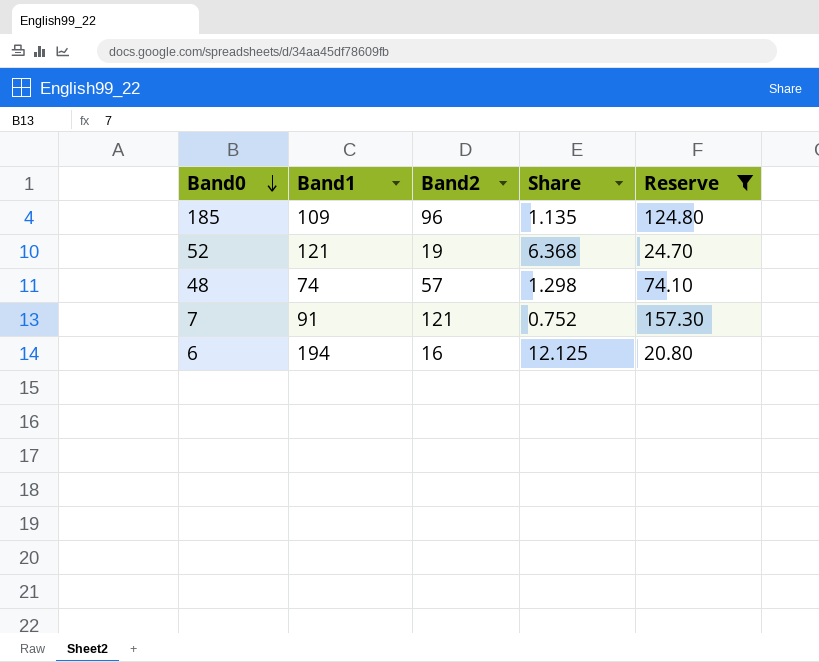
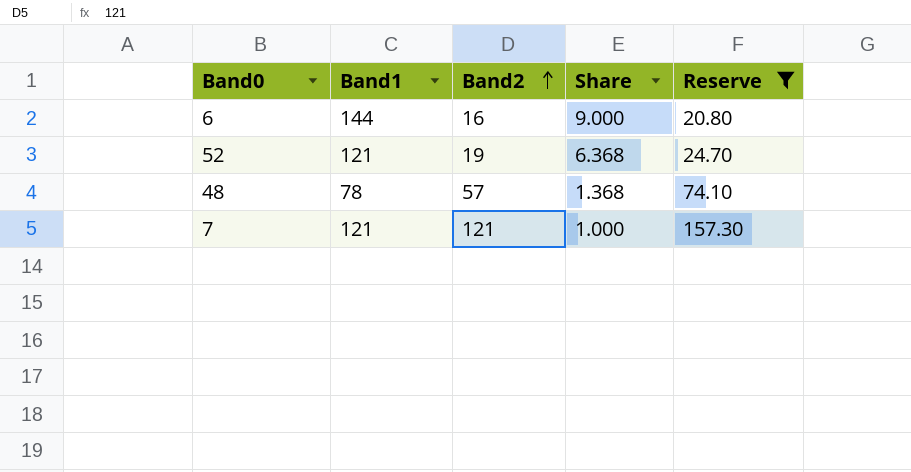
row order: Band0 descending -> Band2 ascending
row 185: 109 | 96 | 1.135 | 124.80 -> none
6 | Band1: 194 -> 144
6 | Share: 12.125 -> 9.000
48 | Band1: 74 -> 78
48 | Share: 1.298 -> 1.368
7 | Band1: 91 -> 121
7 | Share: 0.752 -> 1.000

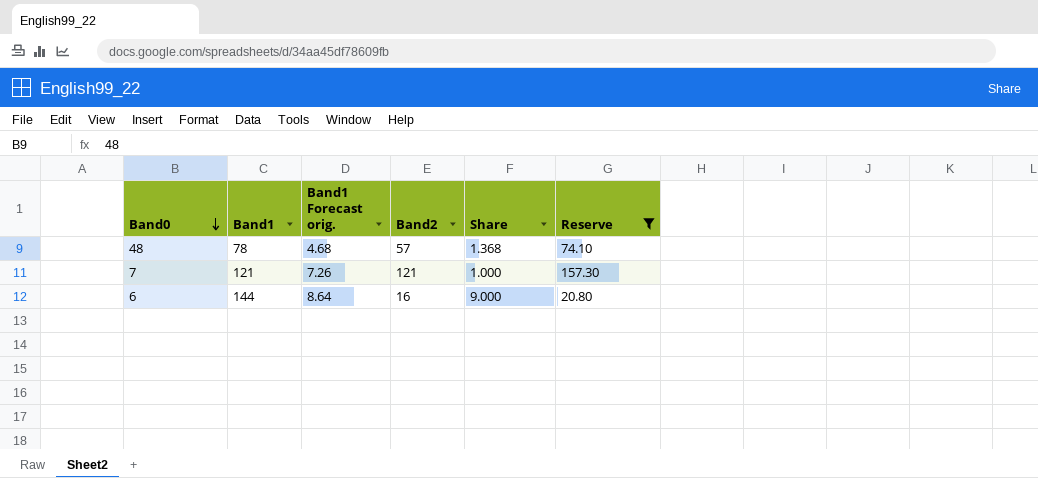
row order: Band2 ascending -> Band0 descending
column Band1 Forecast orig. | formula: none -> [Band1] * 0.06
row 52: 121 | 19 | 6.368 | 24.70 -> none

